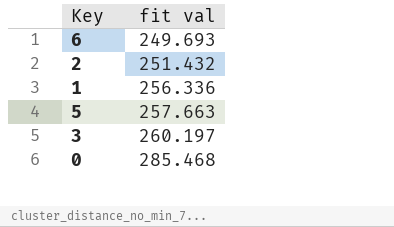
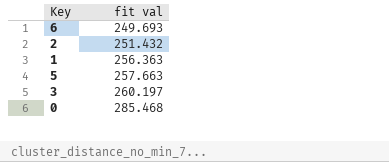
1 | fit val: 256.336 -> 256.363

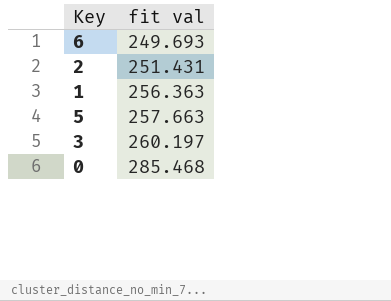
2 | fit val: 251.432 -> 251.431

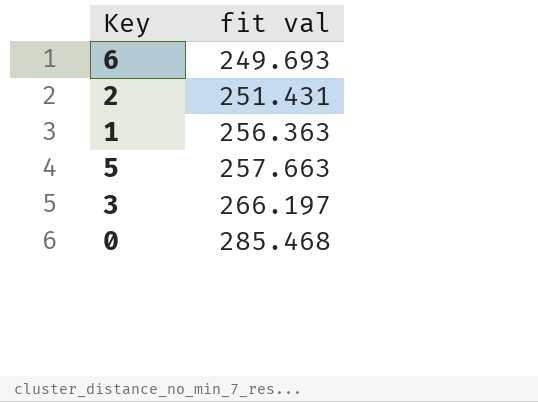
3 | fit val: 260.197 -> 266.197

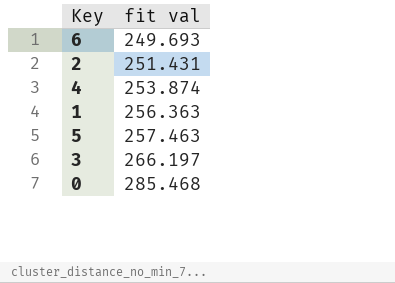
row 4: none -> 253.874
5 | fit val: 257.663 -> 257.463

